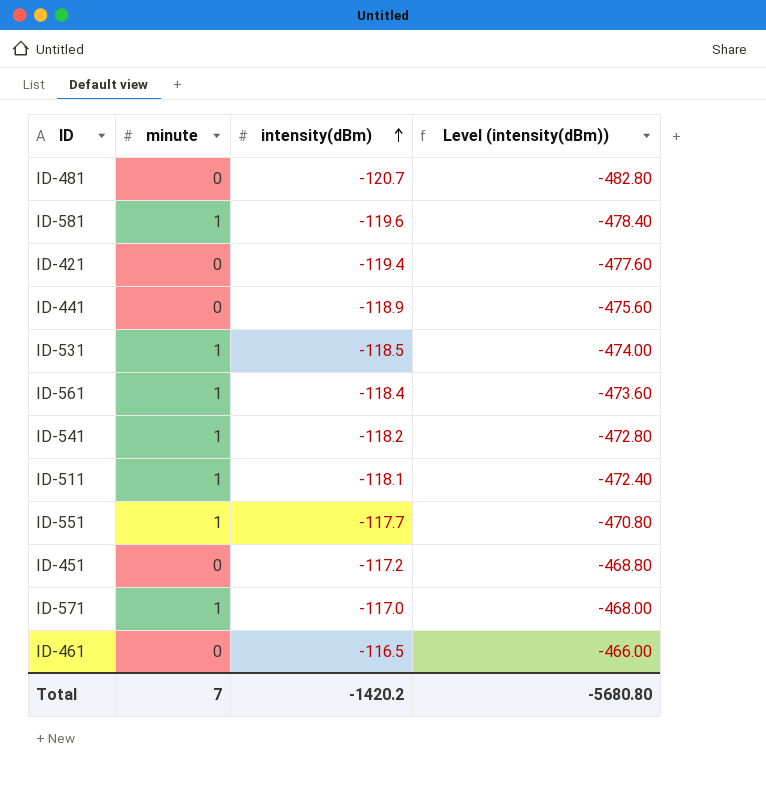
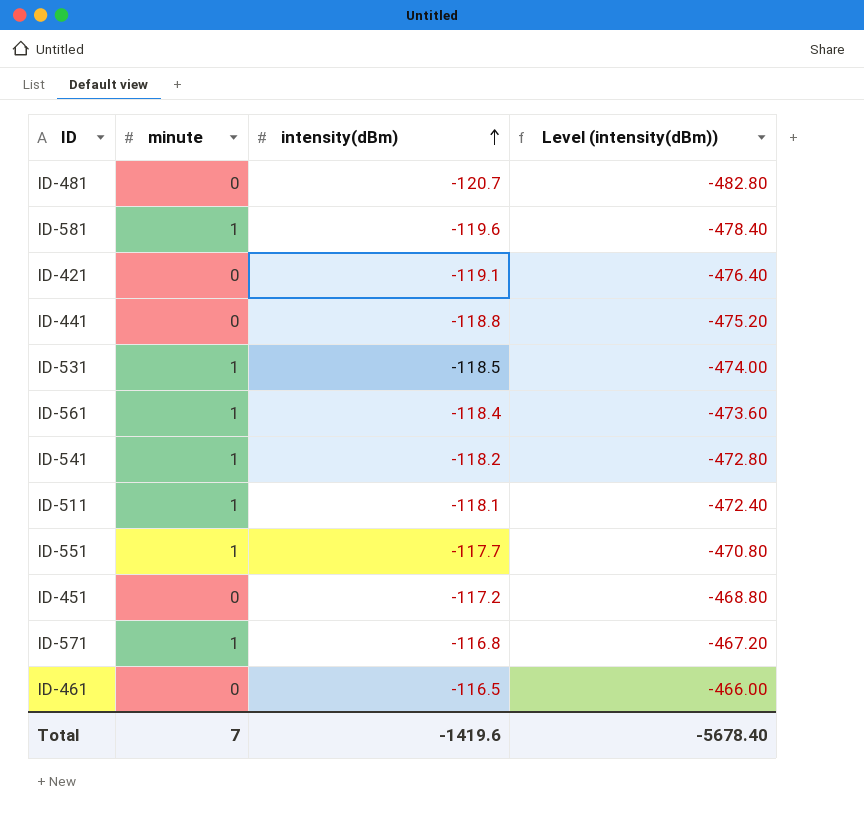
ID-421 | intensity(dBm): -119.4 -> -119.1
ID-421 | Level (intensity(dBm)): -477.60 -> -476.40
ID-441 | intensity(dBm): -118.9 -> -118.8
ID-441 | Level (intensity(dBm)): -475.60 -> -475.20
ID-571 | intensity(dBm): -117.0 -> -116.8
ID-571 | Level (intensity(dBm)): -468.00 -> -467.20
Total | intensity(dBm): -1420.2 -> -1419.6
Total | Level (intensity(dBm)): -5680.80 -> -5678.40

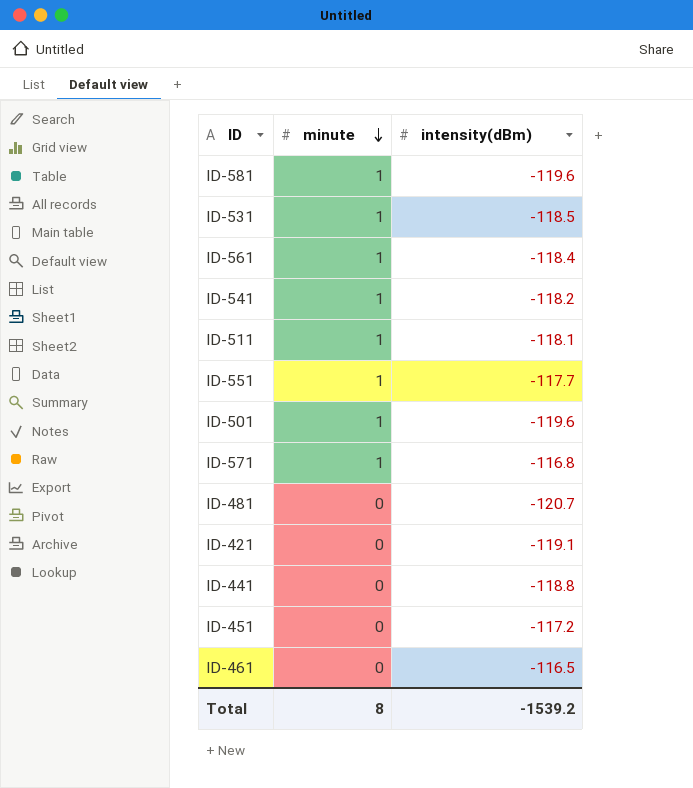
row order: intensity(dBm) ascending -> minute descending
column Level (intensity(dBm)) | formula: [intensity(dBm)] * 4 -> none
row ID-501: none -> 1 | -119.6
Total | minute: 7 -> 8
Total | intensity(dBm): -1419.6 -> -1539.2

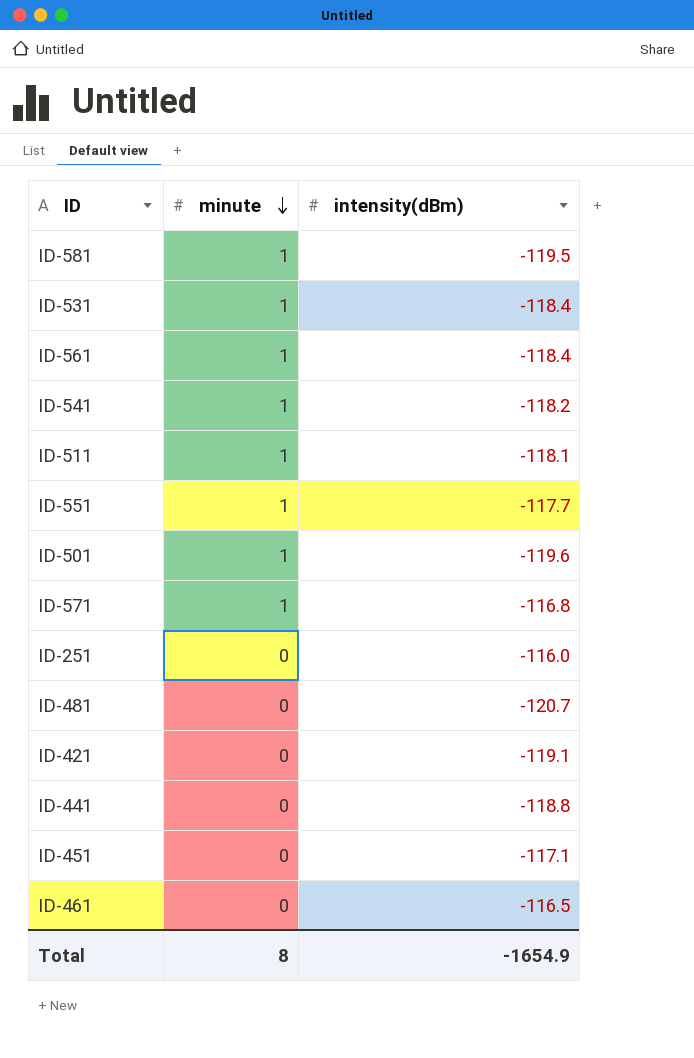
ID-581 | intensity(dBm): -119.6 -> -119.5
ID-531 | intensity(dBm): -118.5 -> -118.4
row ID-251: none -> 0 | -116.0
ID-451 | intensity(dBm): -117.2 -> -117.1
Total | intensity(dBm): -1539.2 -> -1654.9

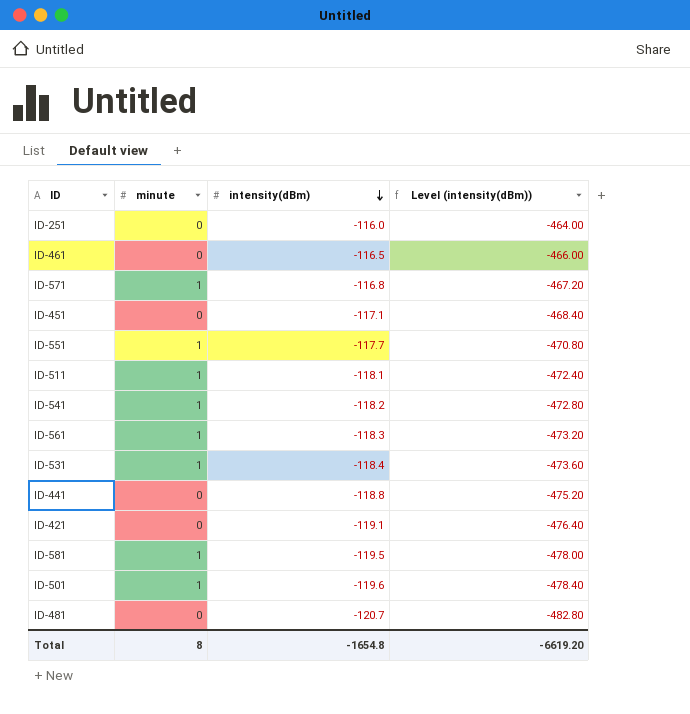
row order: minute descending -> intensity(dBm) descending
column Level (intensity(dBm)) | formula: none -> [intensity(dBm)] * 4
ID-561 | intensity(dBm): -118.4 -> -118.3
Total | intensity(dBm): -1654.9 -> -1654.8

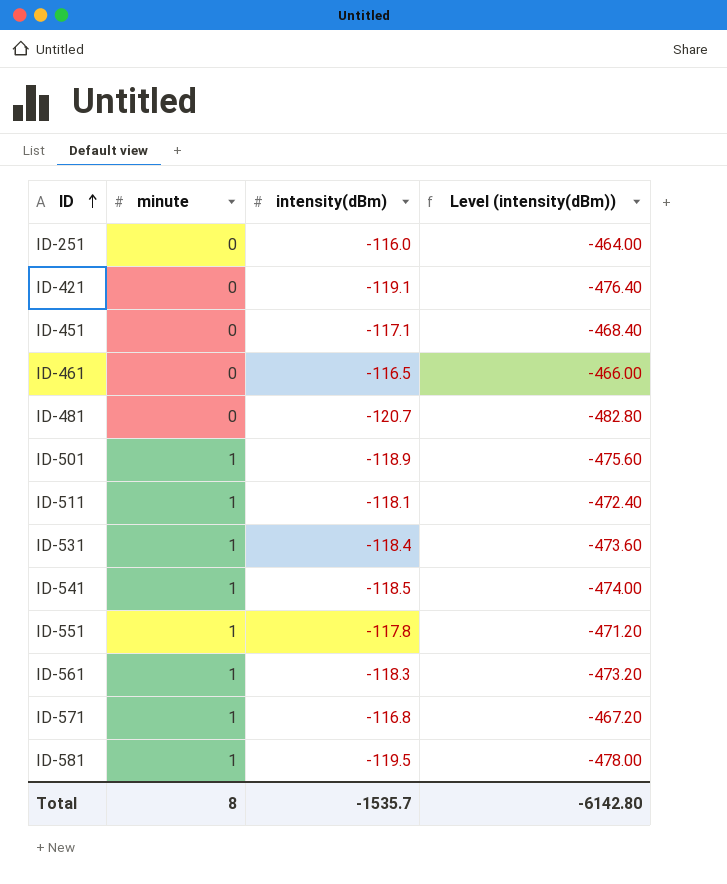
row order: intensity(dBm) descending -> ID ascending
row ID-441: 0 | -118.8 | -475.20 -> none
ID-501 | intensity(dBm): -119.6 -> -118.9
ID-501 | Level (intensity(dBm)): -478.40 -> -475.60
ID-541 | intensity(dBm): -118.2 -> -118.5
ID-541 | Level (intensity(dBm)): -472.80 -> -474.00
ID-551 | intensity(dBm): -117.7 -> -117.8
ID-551 | Level (intensity(dBm)): -470.80 -> -471.20
Total | intensity(dBm): -1654.8 -> -1535.7
Total | Level (intensity(dBm)): -6619.20 -> -6142.80

